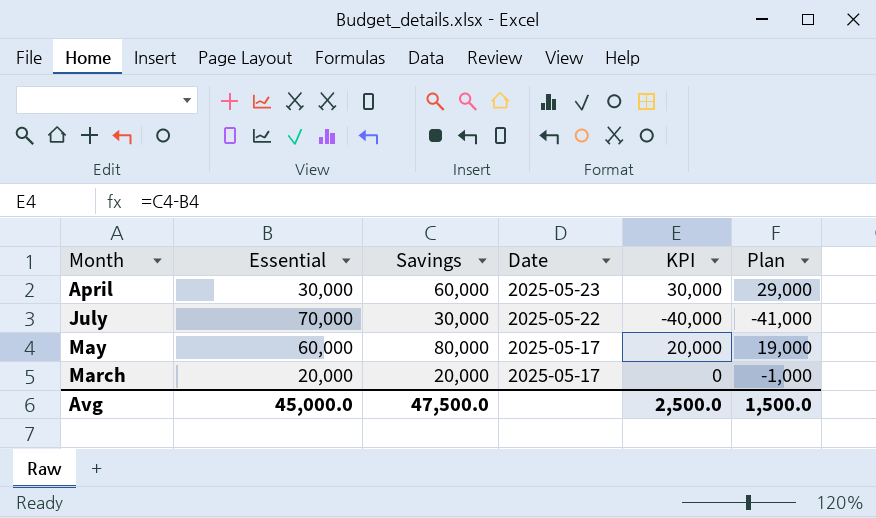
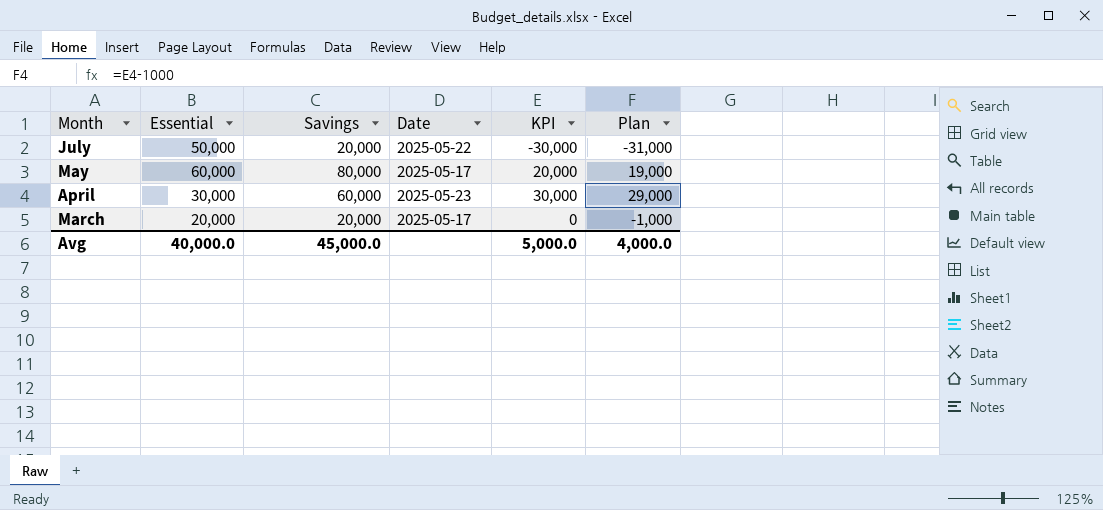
row order: Date descending -> Month descending
July | Essential: 70,000 -> 50,000
July | Savings: 30,000 -> 20,000
July | KPI: -40,000 -> -30,000
July | Plan: -41,000 -> -31,000
Avg | Essential: 45,000.0 -> 40,000.0
Avg | Savings: 47,500.0 -> 45,000.0
Avg | KPI: 2,500.0 -> 5,000.0
Avg | Plan: 1,500.0 -> 4,000.0

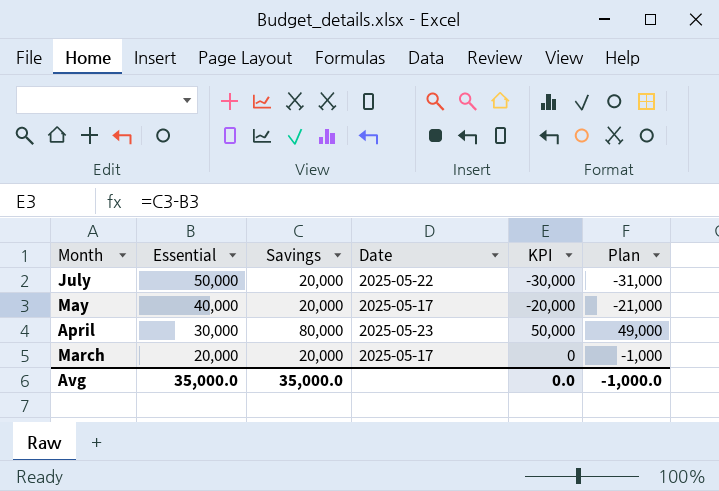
May | Essential: 60,000 -> 40,000
May | Savings: 80,000 -> 20,000
May | KPI: 20,000 -> -20,000
May | Plan: 19,000 -> -21,000
April | Savings: 60,000 -> 80,000
April | KPI: 30,000 -> 50,000
April | Plan: 29,000 -> 49,000
Avg | Essential: 40,000.0 -> 35,000.0
Avg | Savings: 45,000.0 -> 35,000.0
Avg | KPI: 5,000.0 -> 0.0
Avg | Plan: 4,000.0 -> -1,000.0

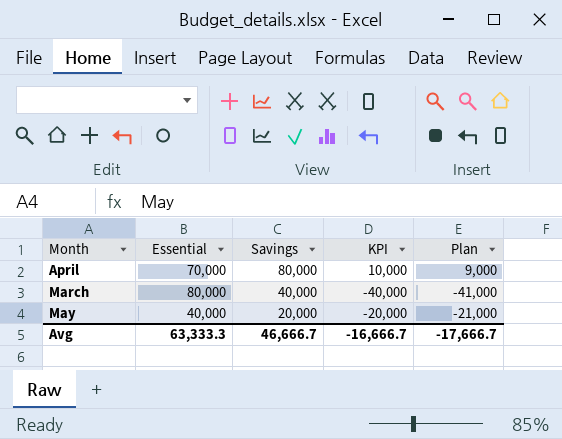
row order: Month descending -> Savings descending
column Date | position: 4 -> none
row July: 50,000 | 20,000 | 2025-05-22 | -30,000 | -31,000 -> none
April | Essential: 30,000 -> 70,000
April | KPI: 50,000 -> 10,000
April | Plan: 49,000 -> 9,000
March | Essential: 20,000 -> 80,000
March | Savings: 20,000 -> 40,000
March | KPI: 0 -> -40,000
March | Plan: -1,000 -> -41,000
Avg | Essential: 35,000.0 -> 63,333.3
Avg | Savings: 35,000.0 -> 46,666.7
Avg | KPI: 0.0 -> -16,666.7
Avg | Plan: -1,000.0 -> -17,666.7

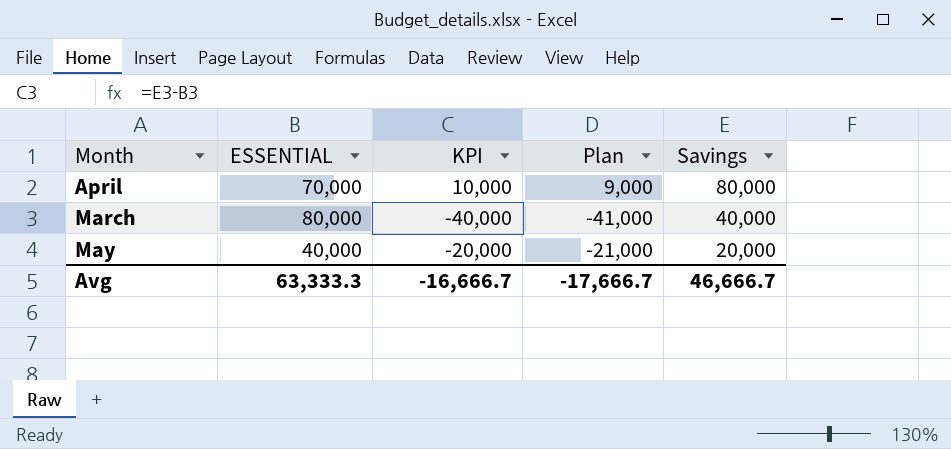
column name: Essential -> ESSENTIAL
column Savings | position: 3 -> 5

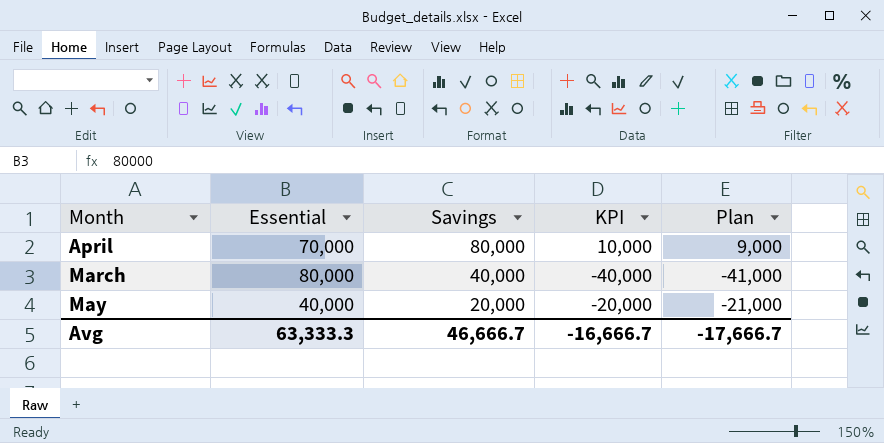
column name: ESSENTIAL -> Essential
column Savings | position: 5 -> 3

